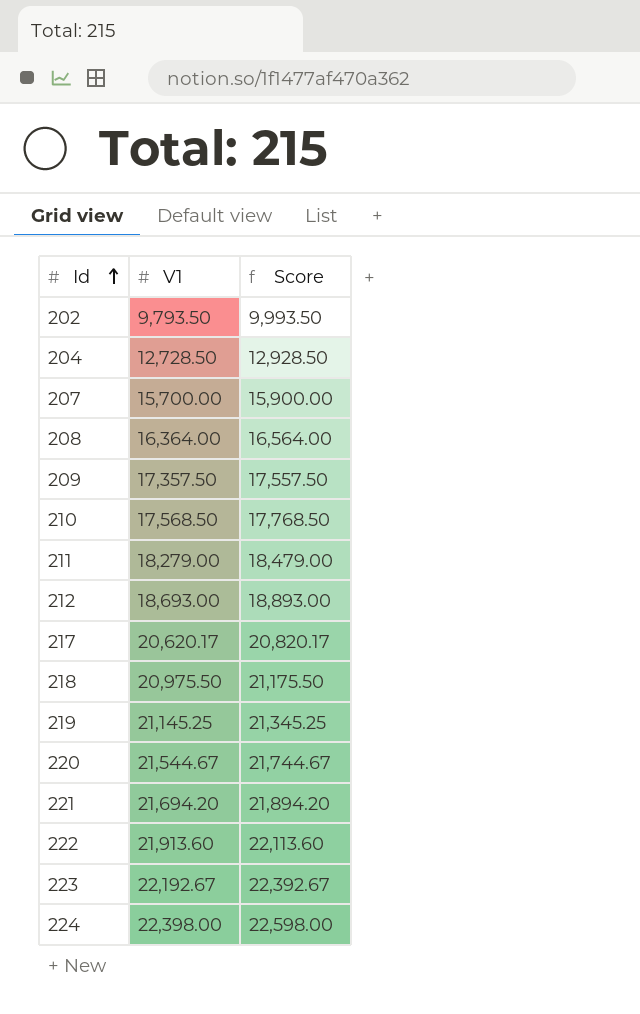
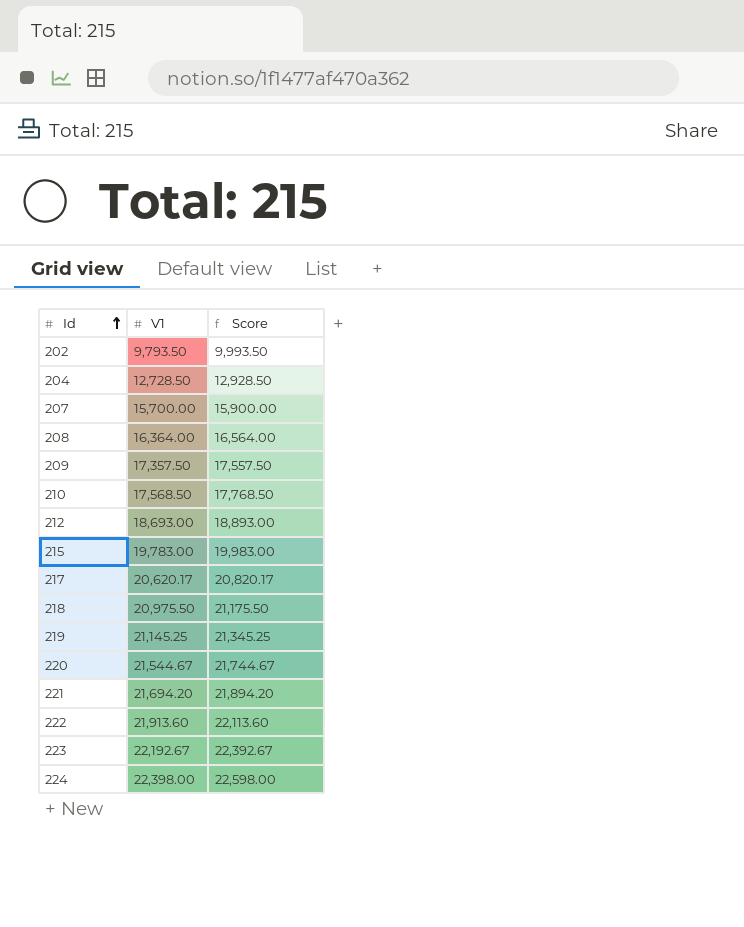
row 211: 18,279.00 | 18,479.00 -> none
row 215: none -> 19,783.00 | 19,983.00

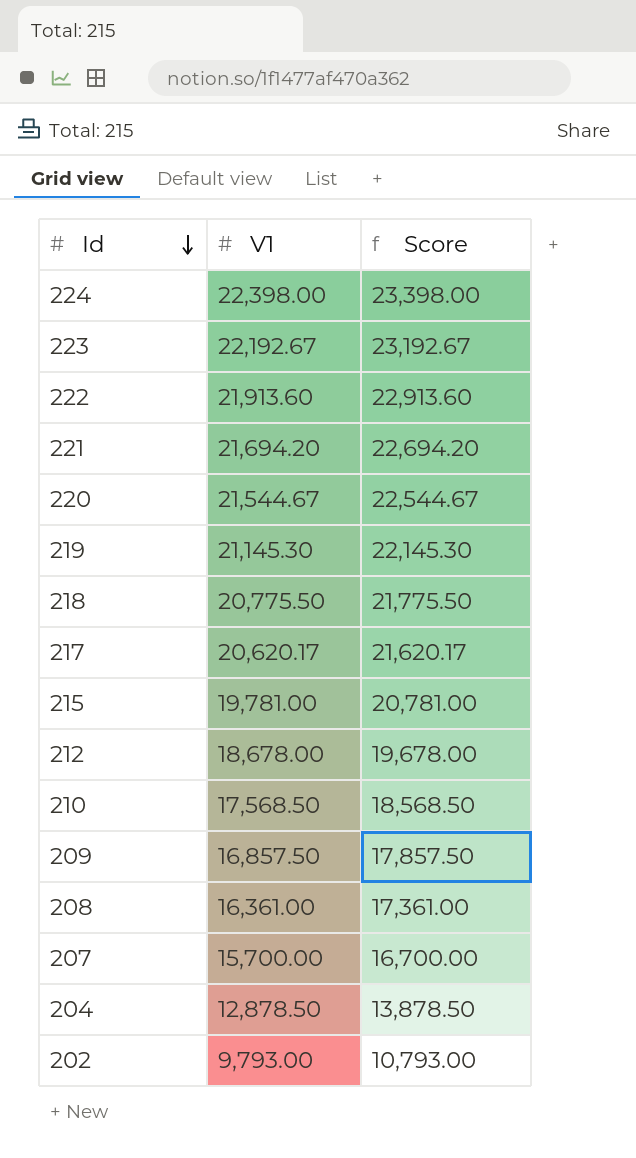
row order: Id ascending -> Id descending
column Score | formula: [V1] + 200 -> [V1] + 1000
219 | V1: 21,145.25 -> 21,145.30
218 | V1: 20,975.50 -> 20,775.50
215 | V1: 19,783.00 -> 19,781.00
212 | V1: 18,693.00 -> 18,678.00
209 | V1: 17,357.50 -> 16,857.50
208 | V1: 16,364.00 -> 16,361.00
204 | V1: 12,728.50 -> 12,878.50
202 | V1: 9,793.50 -> 9,793.00

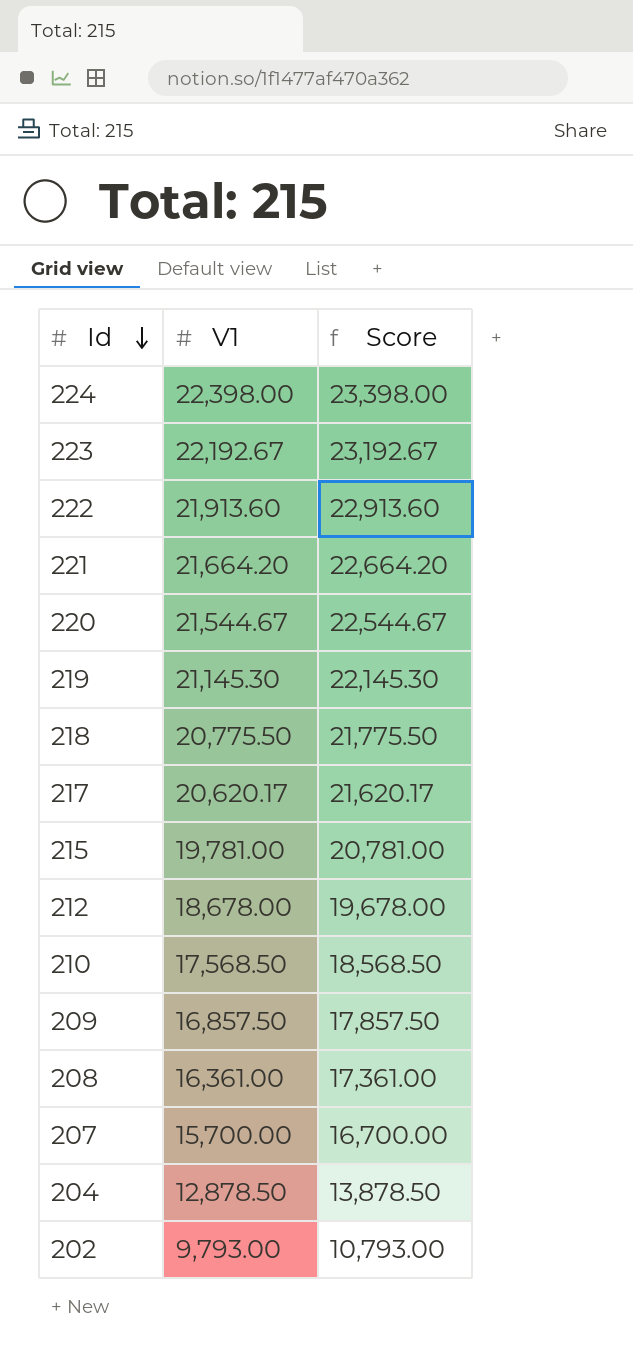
221 | V1: 21,694.20 -> 21,664.20
221 | Score: 22,694.20 -> 22,664.20

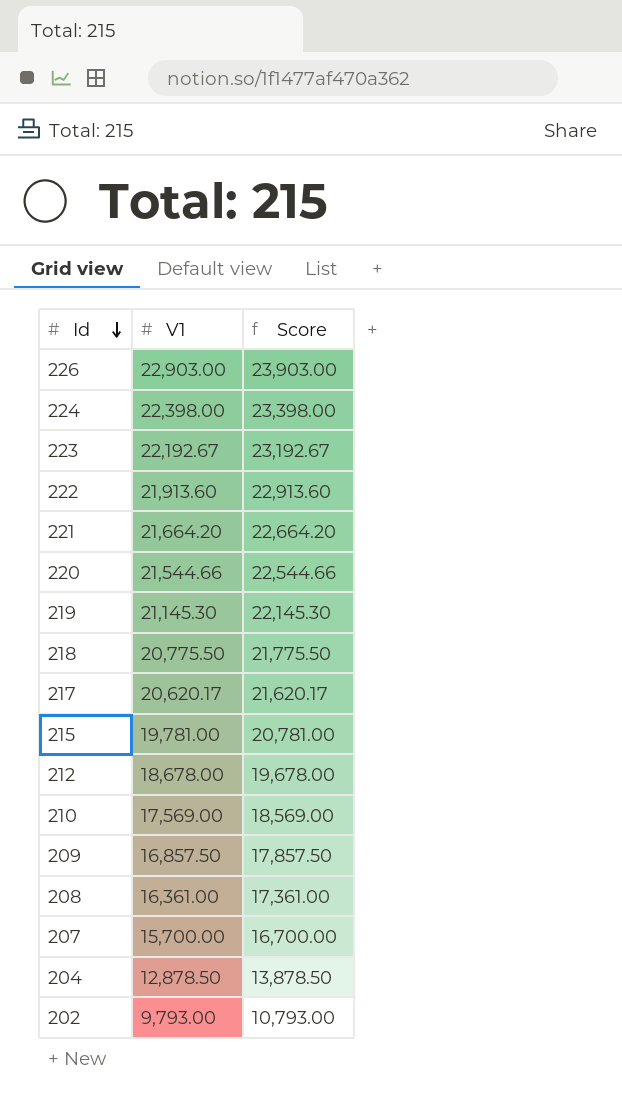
row 226: none -> 22,903.00 | 23,903.00
220 | V1: 21,544.67 -> 21,544.66
220 | Score: 22,544.67 -> 22,544.66
210 | V1: 17,568.50 -> 17,569.00
210 | Score: 18,568.50 -> 18,569.00

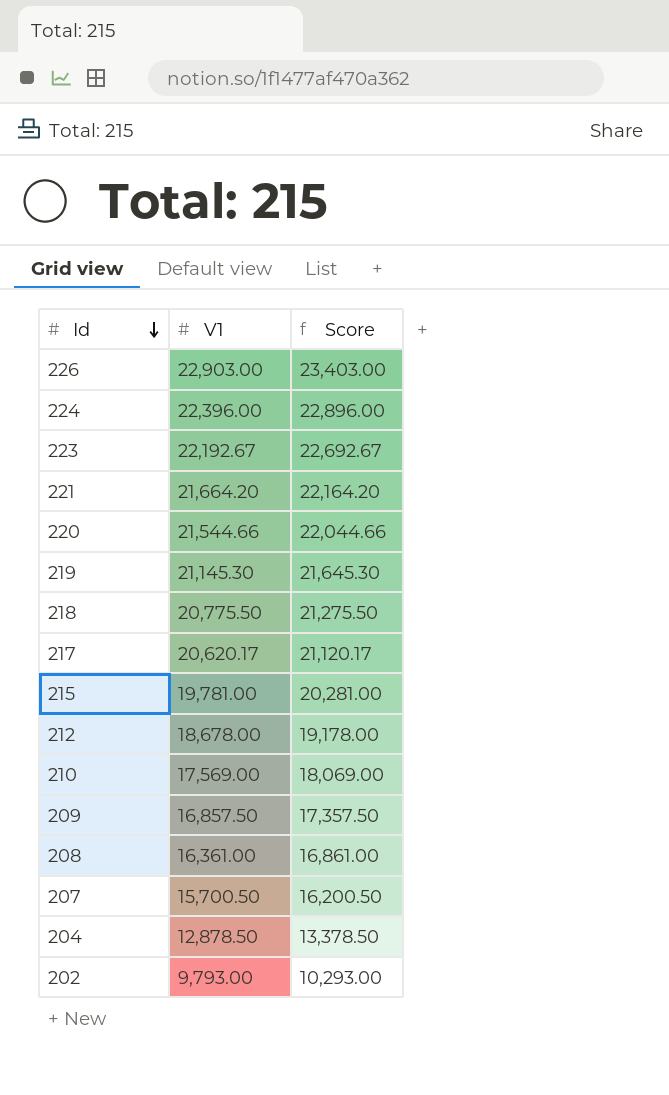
column Score | formula: [V1] + 1000 -> [V1] + 500
row 222: 21,913.60 | 22,913.60 -> none
224 | V1: 22,398.00 -> 22,396.00
207 | V1: 15,700.00 -> 15,700.50

